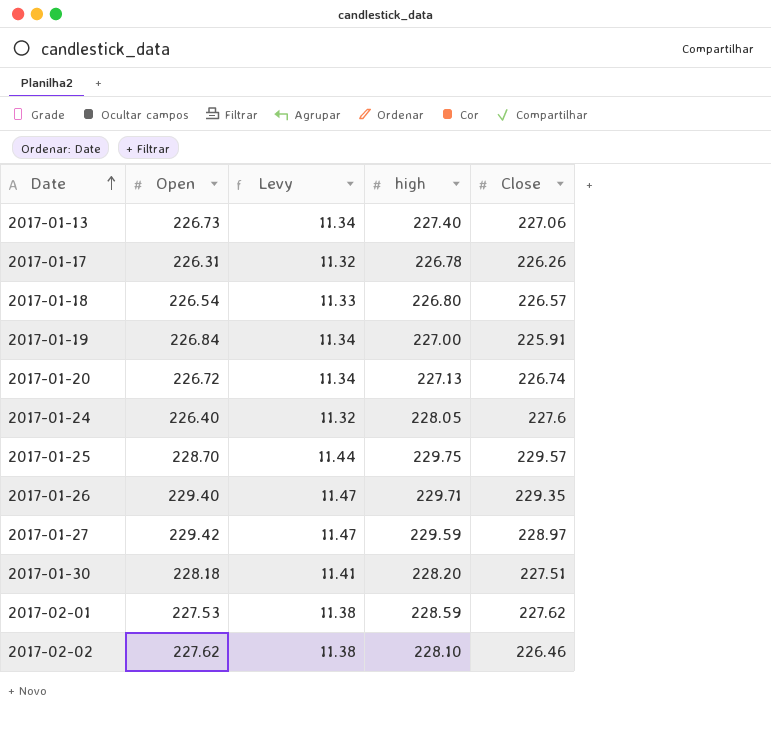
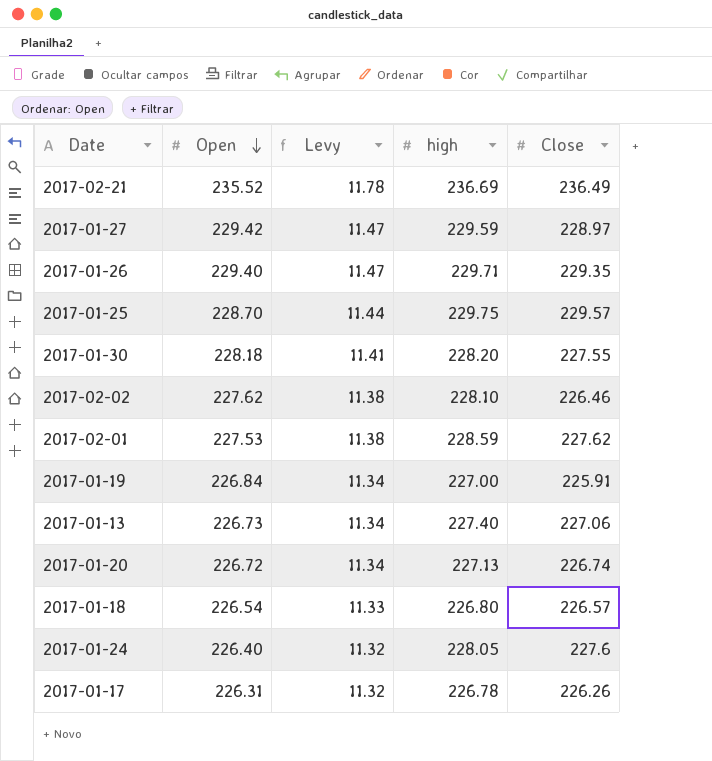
row order: Date ascending -> Open descending
row 2017-02-21: none -> 235.52 | 11.78 | 236.69 | 236.49
2017-01-30 | Close: 227.51 -> 227.55

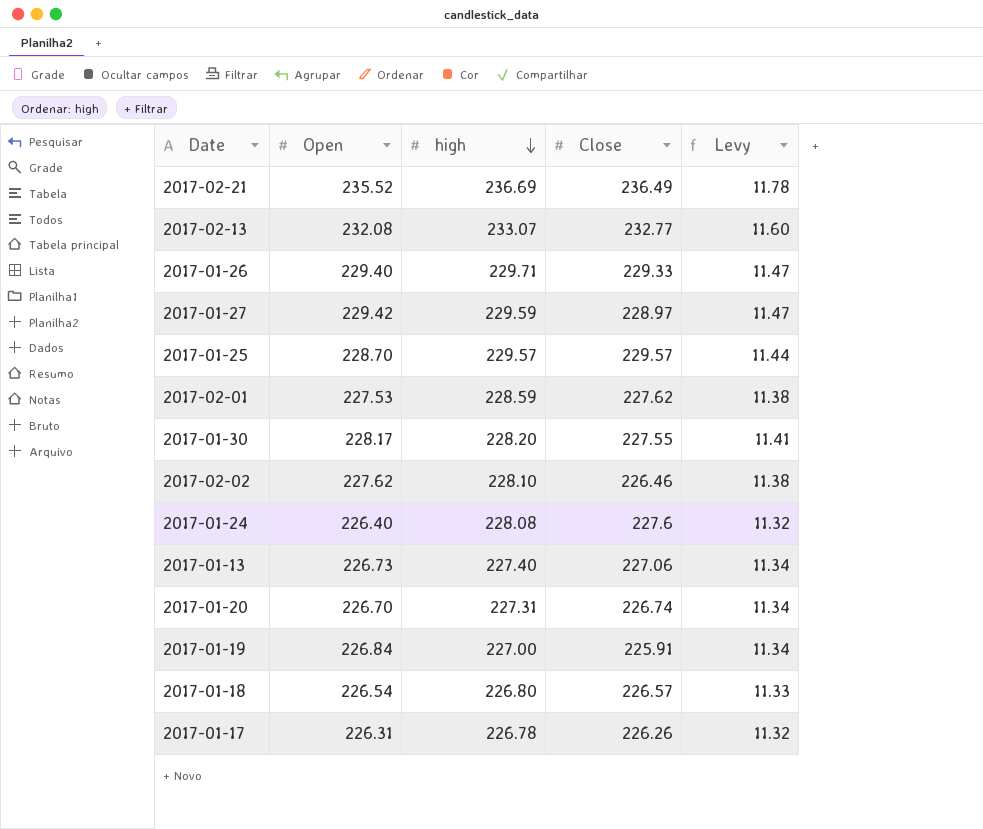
row order: Open descending -> high descending
column Levy | position: 3 -> 5
row 2017-02-13: none -> 232.08 | 233.07 | 232.77 | 11.60
2017-01-26 | Close: 229.35 -> 229.33
2017-01-25 | high: 229.75 -> 229.57
2017-01-30 | Open: 228.18 -> 228.17
2017-01-24 | high: 228.05 -> 228.08
2017-01-20 | Open: 226.72 -> 226.70
2017-01-20 | high: 227.13 -> 227.31

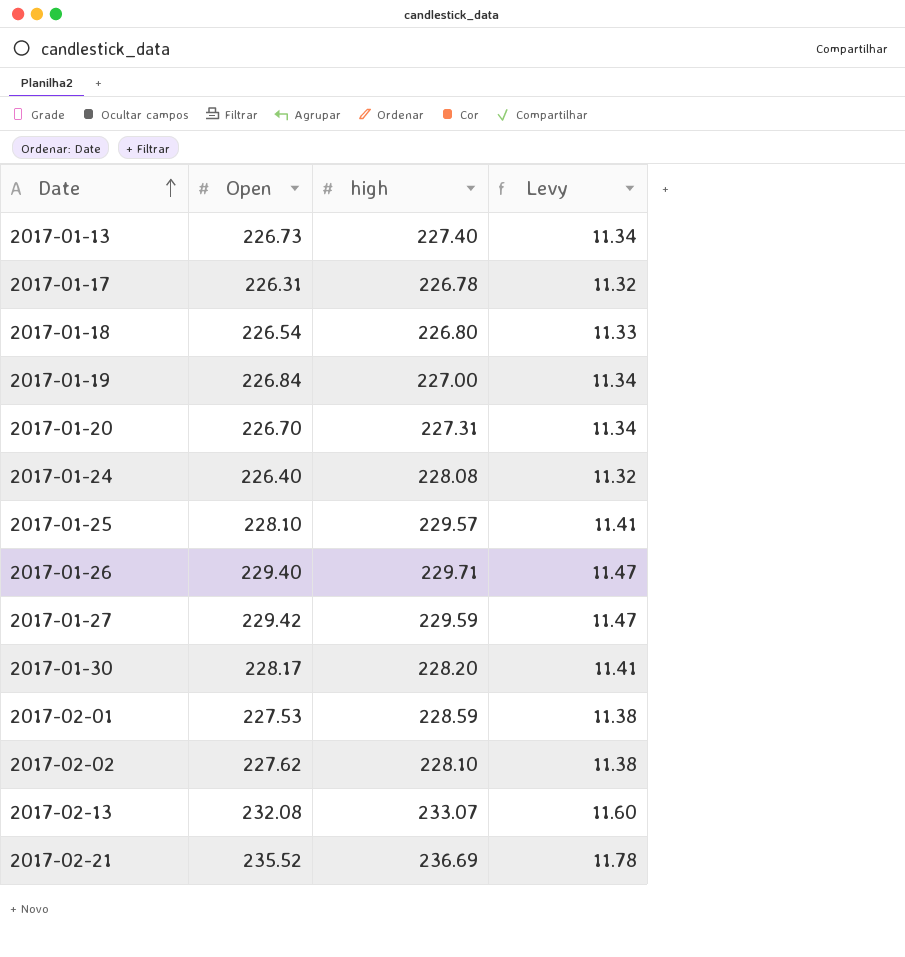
row order: high descending -> Date ascending
column Close | position: 4 -> none
2017-01-25 | Open: 228.70 -> 228.10
2017-01-25 | Levy: 11.44 -> 11.41

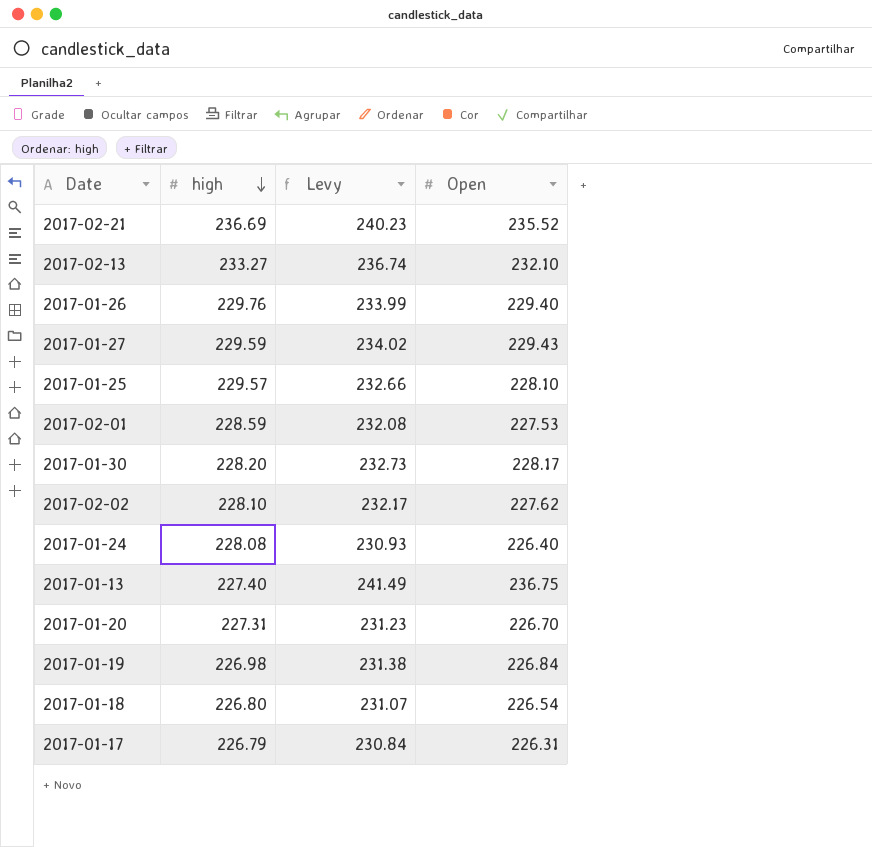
row order: Date ascending -> high descending
column Levy | formula: [Open] * 0.05 -> [Open] * 1.02
column Open | position: 2 -> 4
2017-02-13 | high: 233.07 -> 233.27
2017-02-13 | Open: 232.08 -> 232.10
2017-01-26 | high: 229.71 -> 229.76
2017-01-27 | Open: 229.42 -> 229.43
2017-01-13 | Open: 226.73 -> 236.75
2017-01-19 | high: 227.00 -> 226.98
2017-01-17 | high: 226.78 -> 226.79

